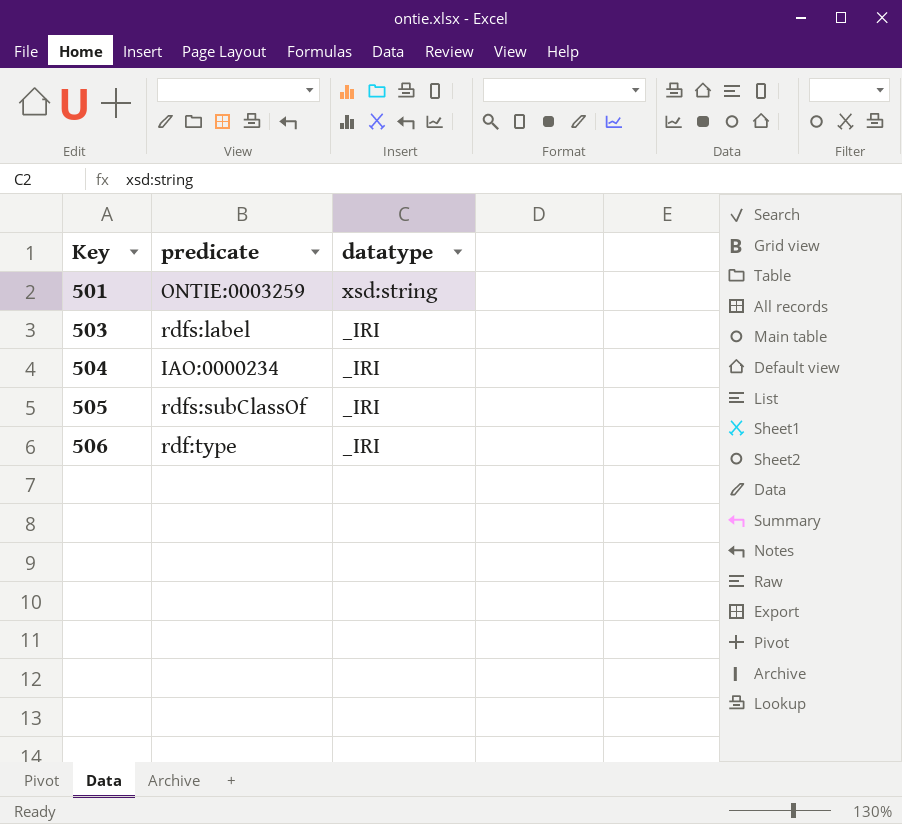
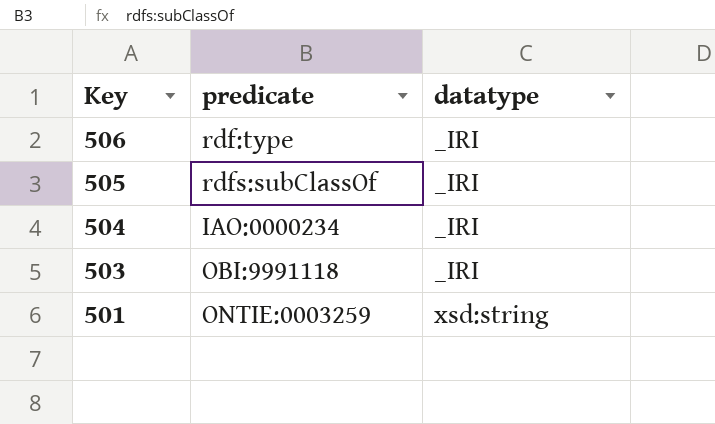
row order: Key ascending -> Key descending
503 | predicate: rdfs:label -> OBI:9991118

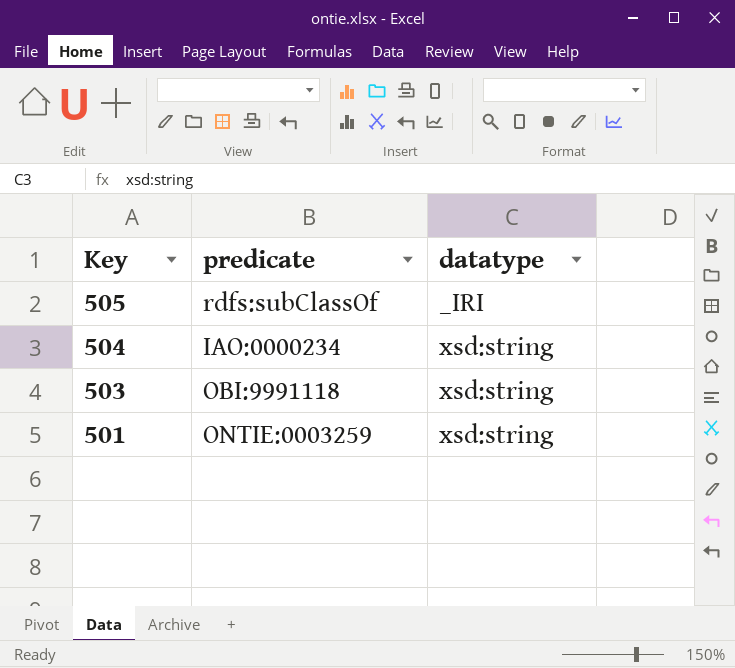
row 506: rdf:type | _IRI -> none
504 | datatype: _IRI -> xsd:string
503 | datatype: _IRI -> xsd:string

